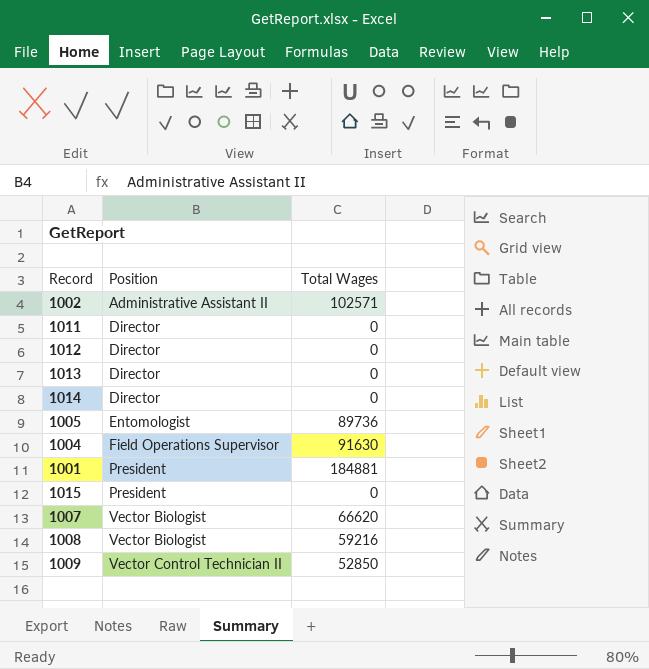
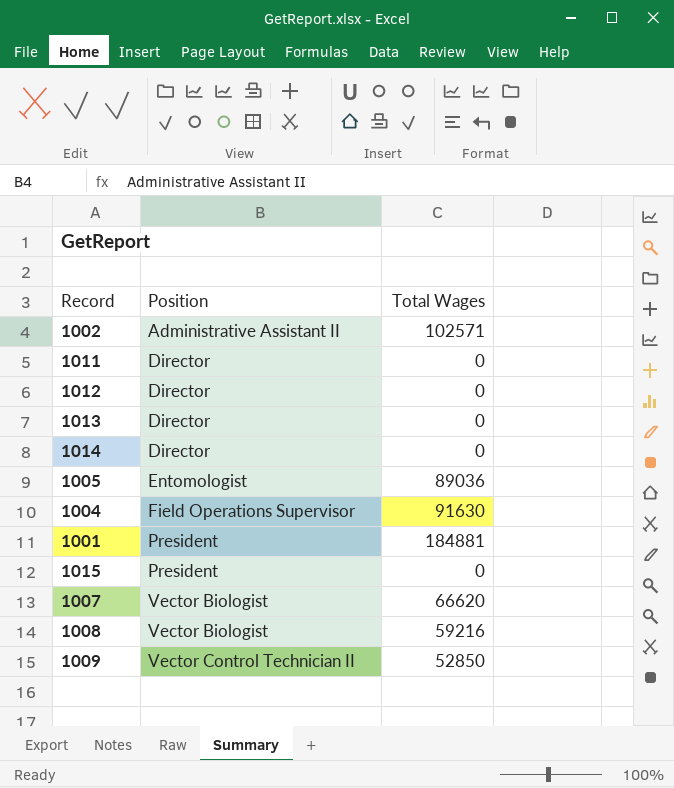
1005 | Total Wages: 89736 -> 89036

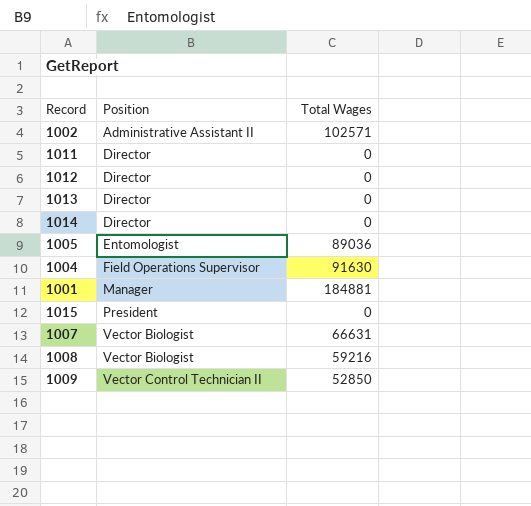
1001 | Position: President -> Manager
1007 | Total Wages: 66620 -> 66631

